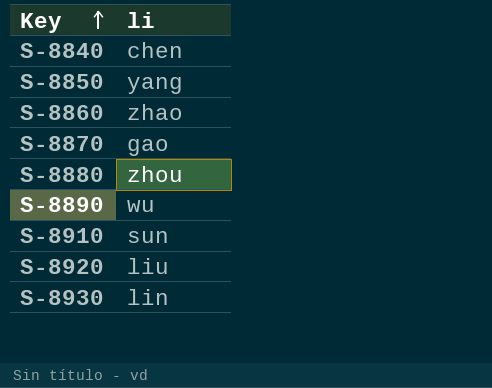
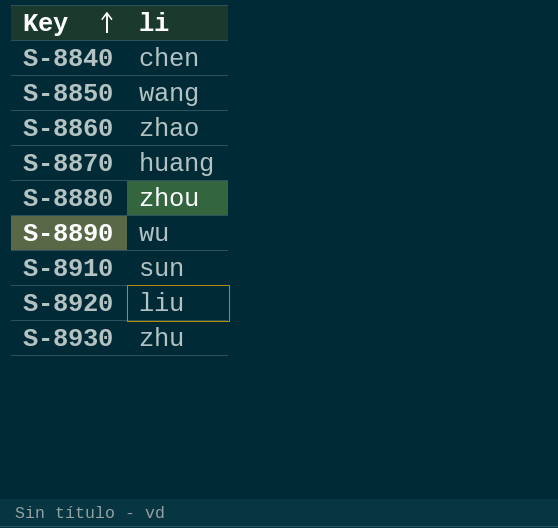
S-8850 | li: yang -> wang
S-8870 | li: gao -> huang
S-8930 | li: lin -> zhu

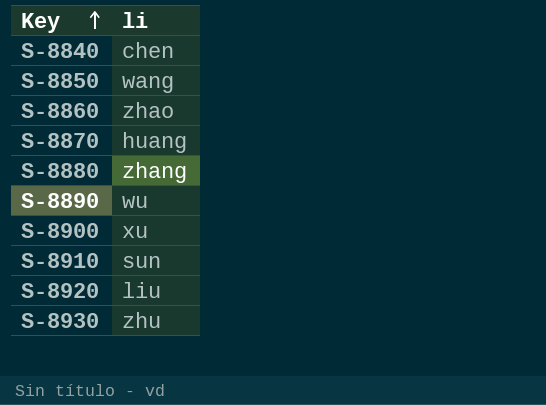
S-8880 | li: zhou -> zhang
row S-8900: none -> xu

